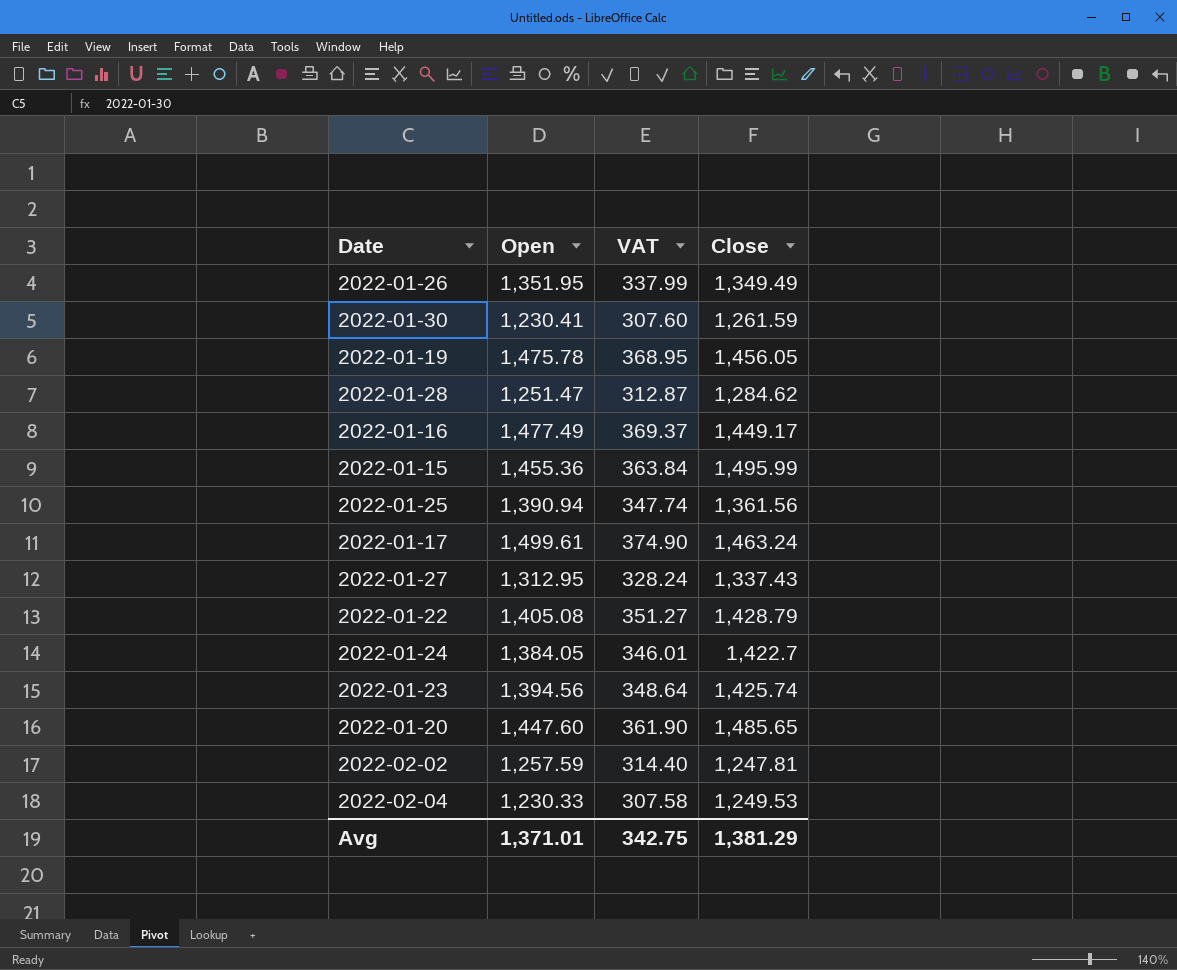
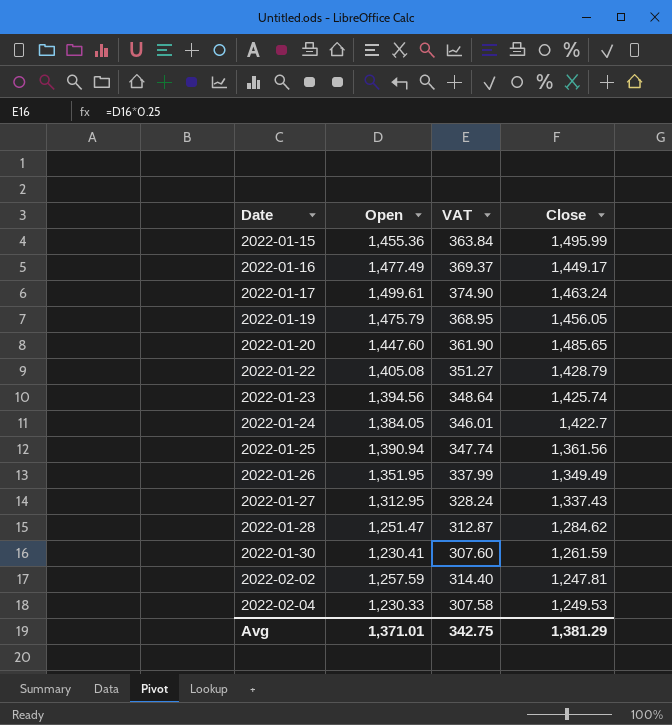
row order: none -> Date ascending
2022-01-19 | Open: 1,475.78 -> 1,475.79

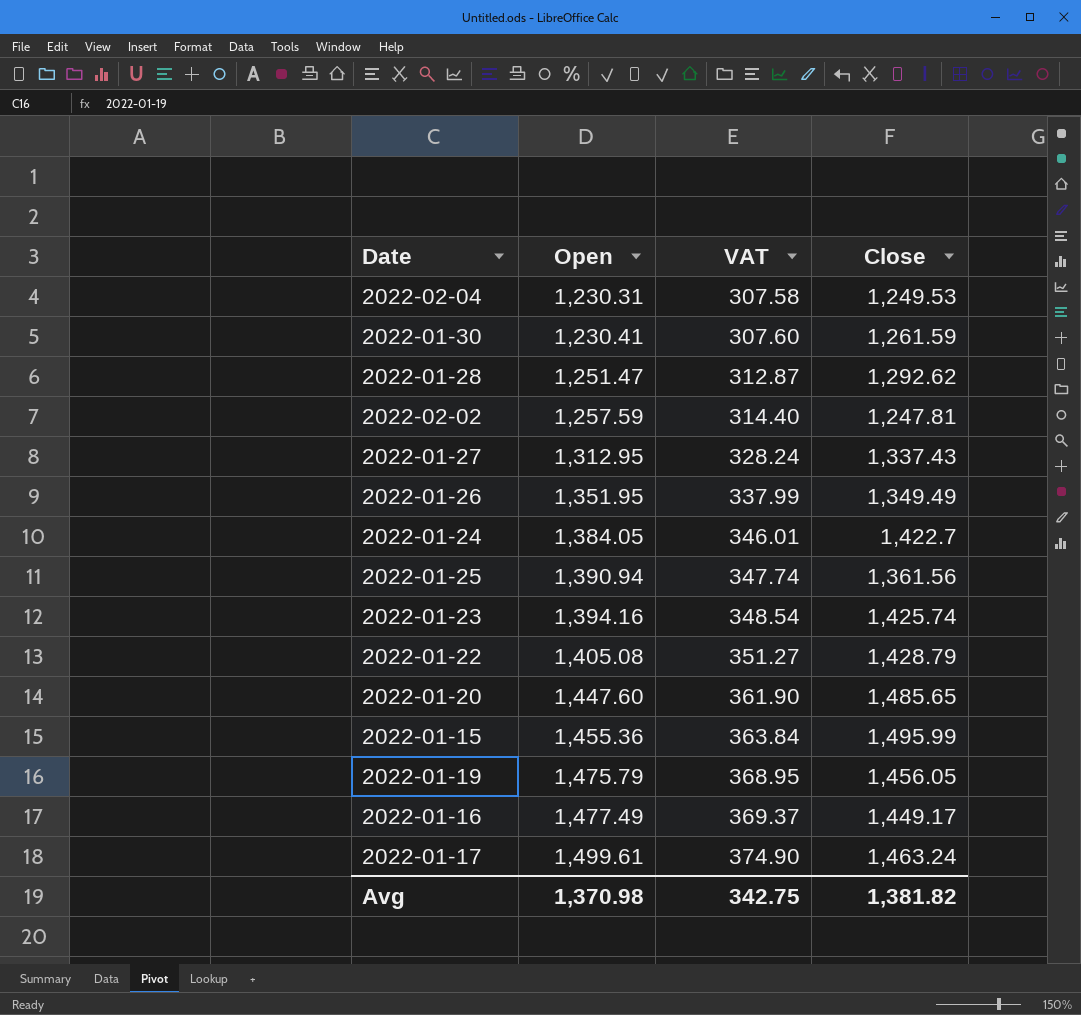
row order: Date ascending -> Open ascending
2022-02-04 | Open: 1,230.33 -> 1,230.31
2022-01-28 | Close: 1,284.62 -> 1,292.62
2022-01-23 | Open: 1,394.56 -> 1,394.16
2022-01-23 | VAT: 348.64 -> 348.54
Avg | Open: 1,371.01 -> 1,370.98
Avg | Close: 1,381.29 -> 1,381.82

